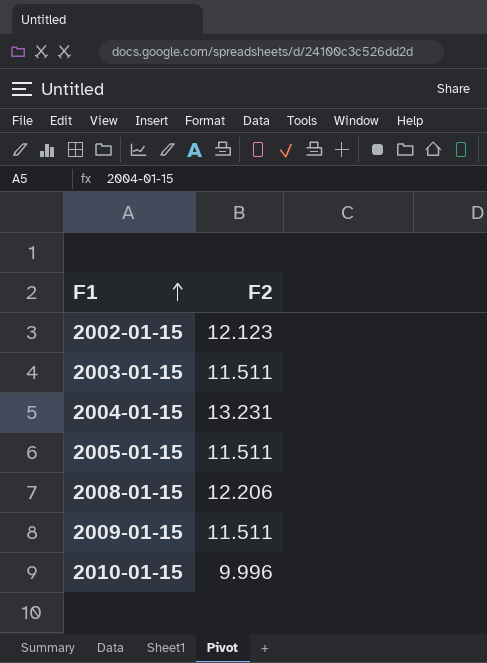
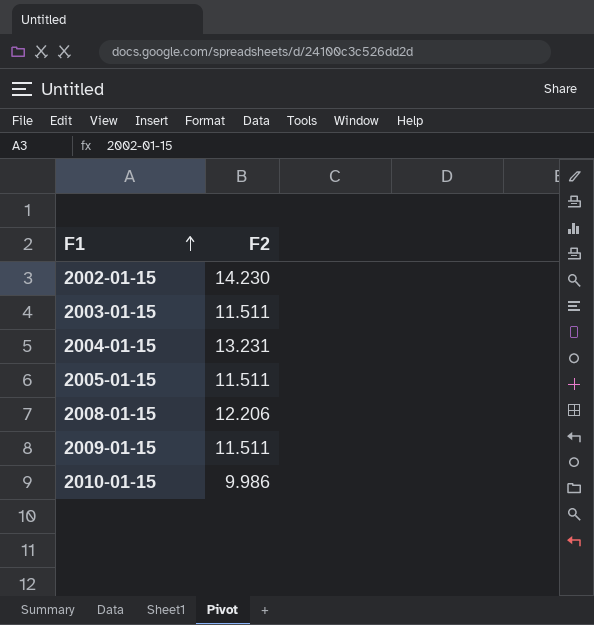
2002-01-15 | F2: 12.123 -> 14.230
2010-01-15 | F2: 9.996 -> 9.986

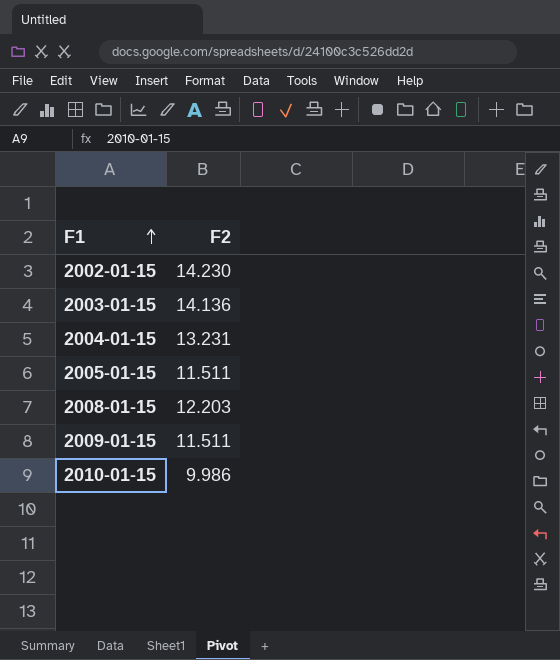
2003-01-15 | F2: 11.511 -> 14.136
2008-01-15 | F2: 12.206 -> 12.203

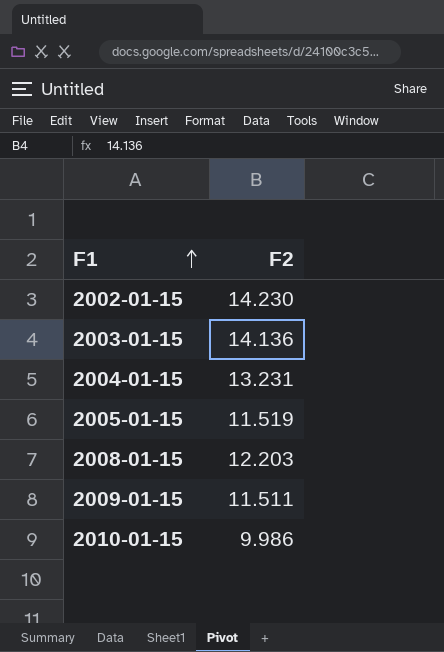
2005-01-15 | F2: 11.511 -> 11.519

